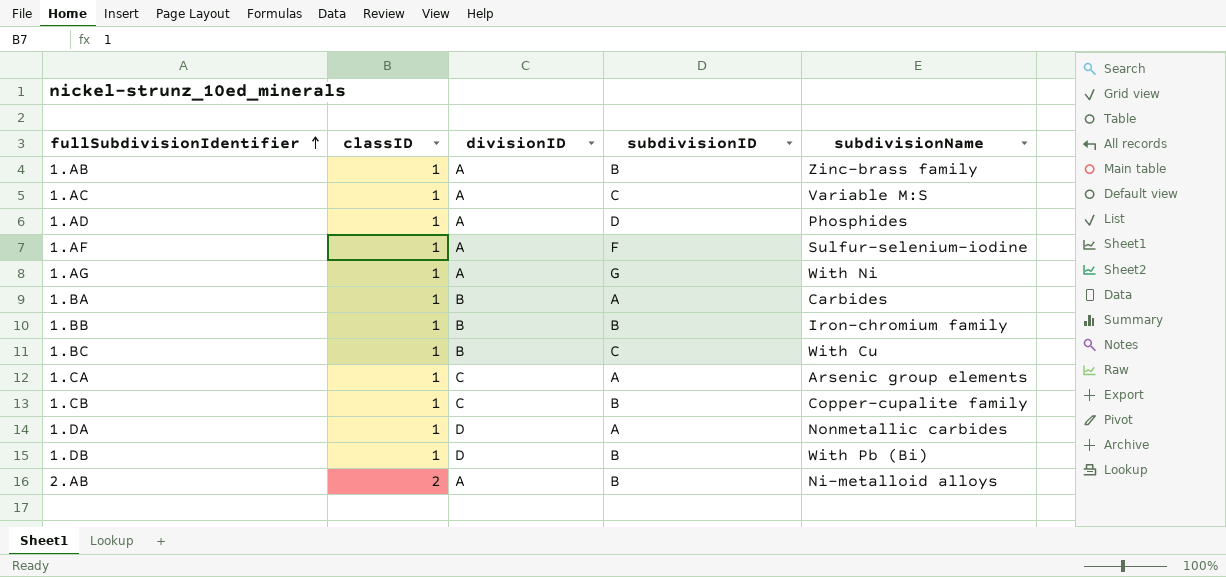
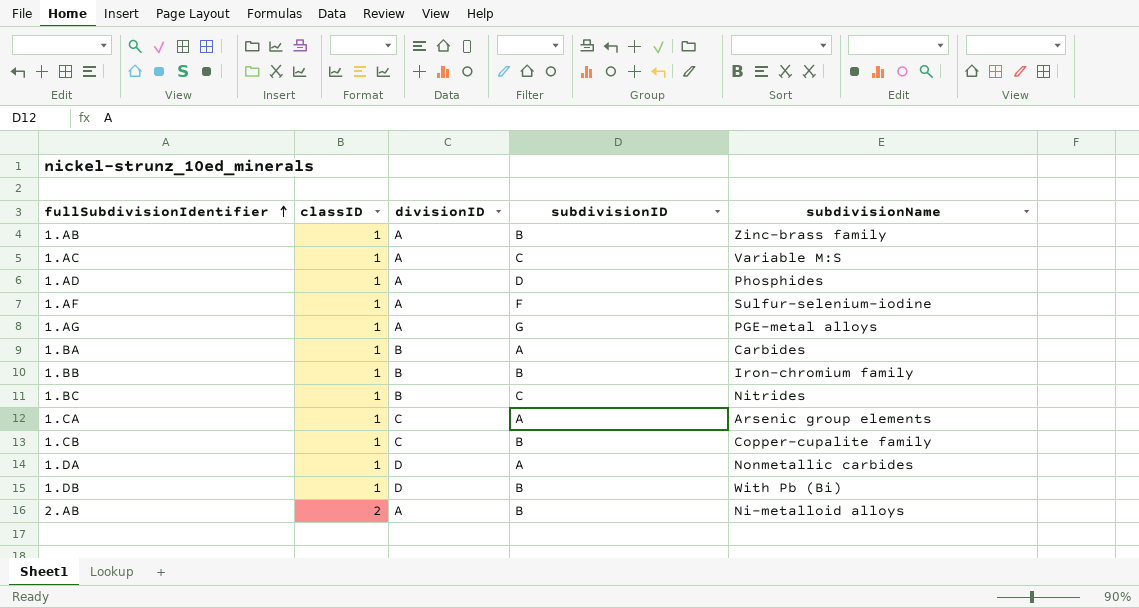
1.AG | subdivisionName: With Ni -> PGE-metal alloys
1.BC | subdivisionName: With Cu -> Nitrides

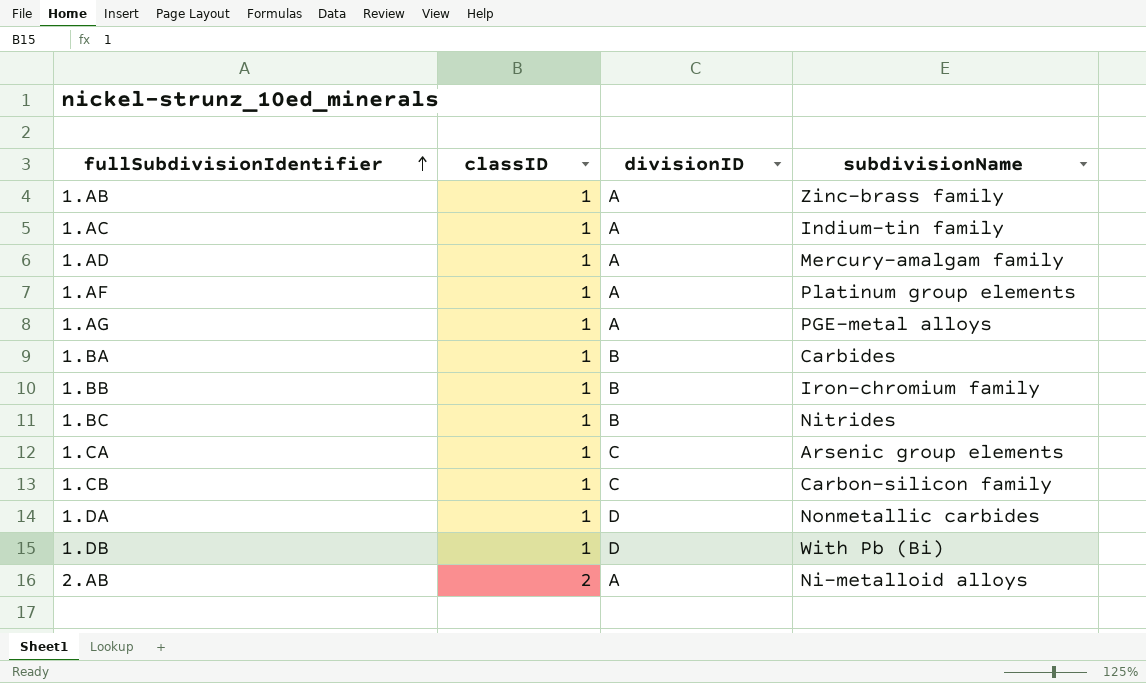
column subdivisionID | position: 4 -> none
1.AC | subdivisionName: Variable M:S -> Indium-tin family
1.AD | subdivisionName: Phosphides -> Mercury-amalgam family
1.AF | subdivisionName: Sulfur-selenium-iodine -> Platinum group elements
1.CB | subdivisionName: Copper-cupalite family -> Carbon-silicon family

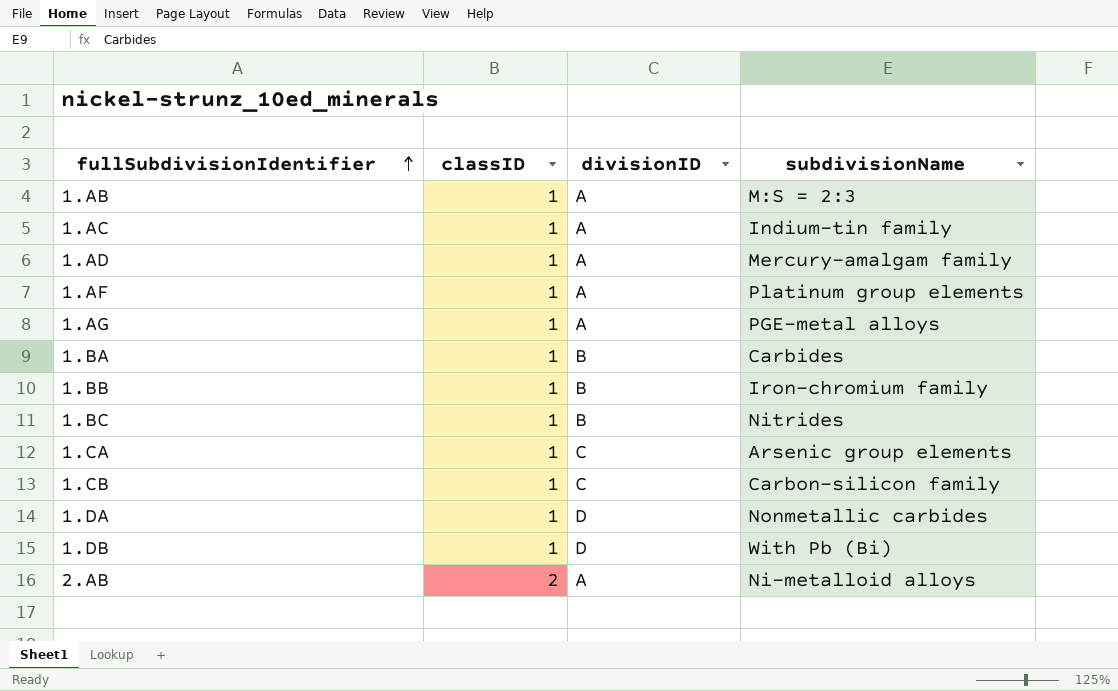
1.AB | subdivisionName: Zinc-brass family -> M:S = 2:3

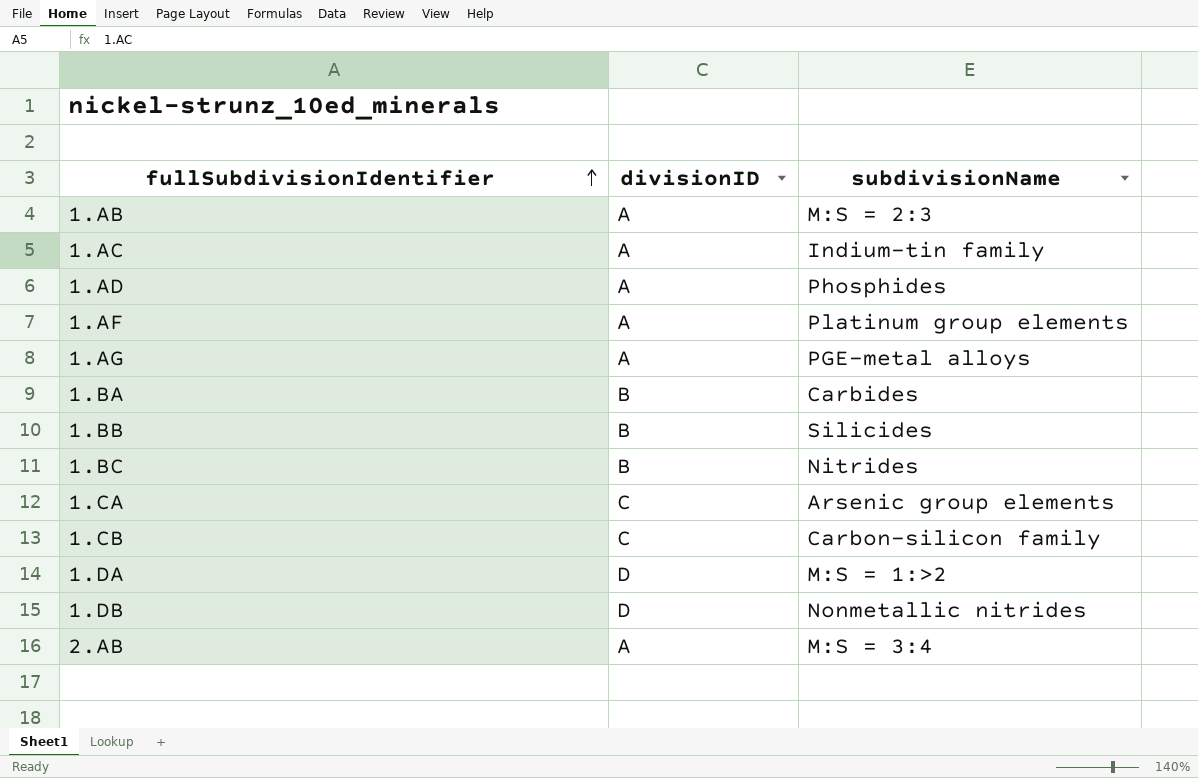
column classID | position: 2 -> none
1.AD | subdivisionName: Mercury-amalgam family -> Phosphides
1.BB | subdivisionName: Iron-chromium family -> Silicides
1.DA | subdivisionName: Nonmetallic carbides -> M:S = 1:>2
1.DB | subdivisionName: With Pb (Bi) -> Nonmetallic nitrides
2.AB | subdivisionName: Ni-metalloid alloys -> M:S = 3:4

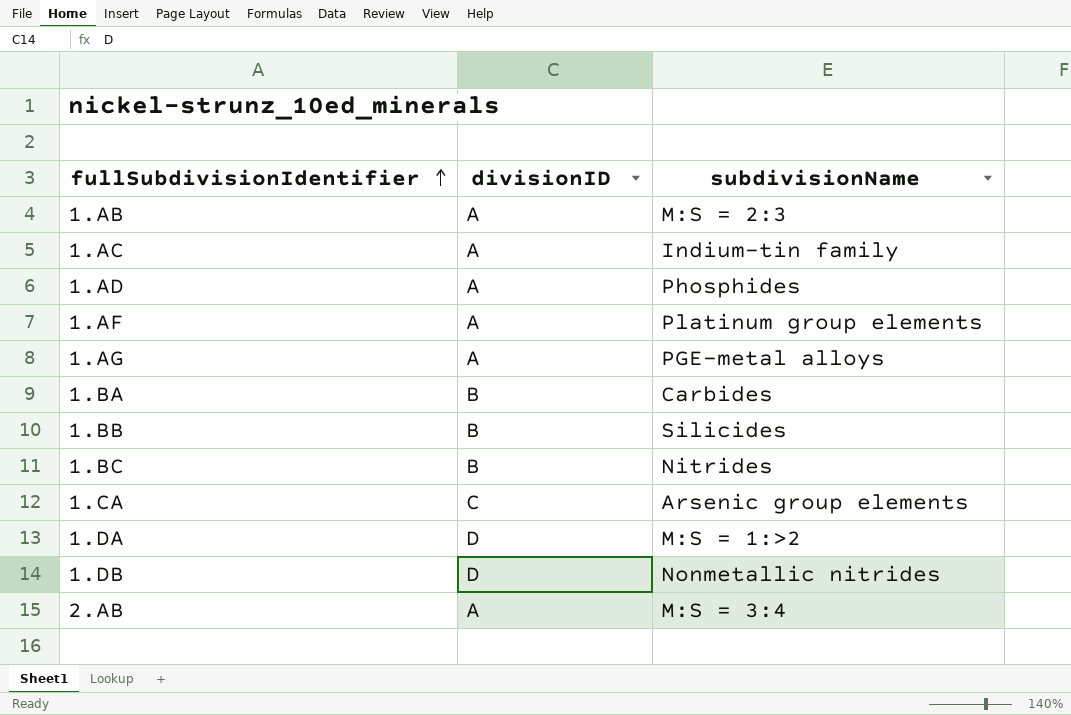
row 1.CB: C | Carbon-silicon family -> none

